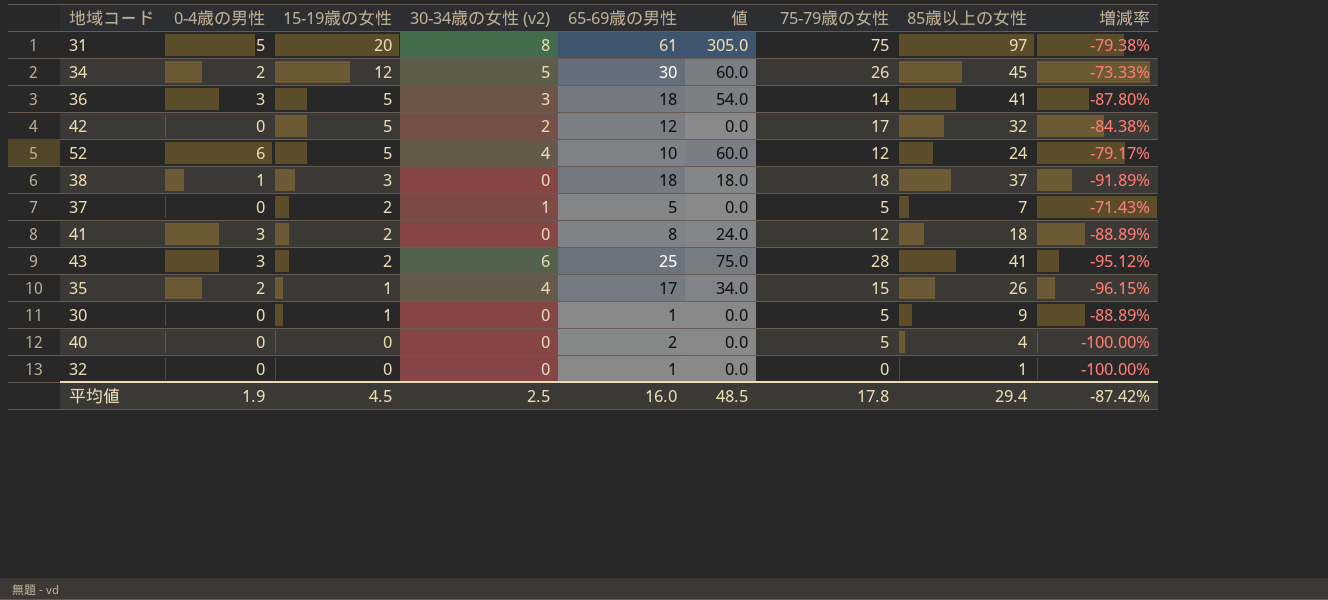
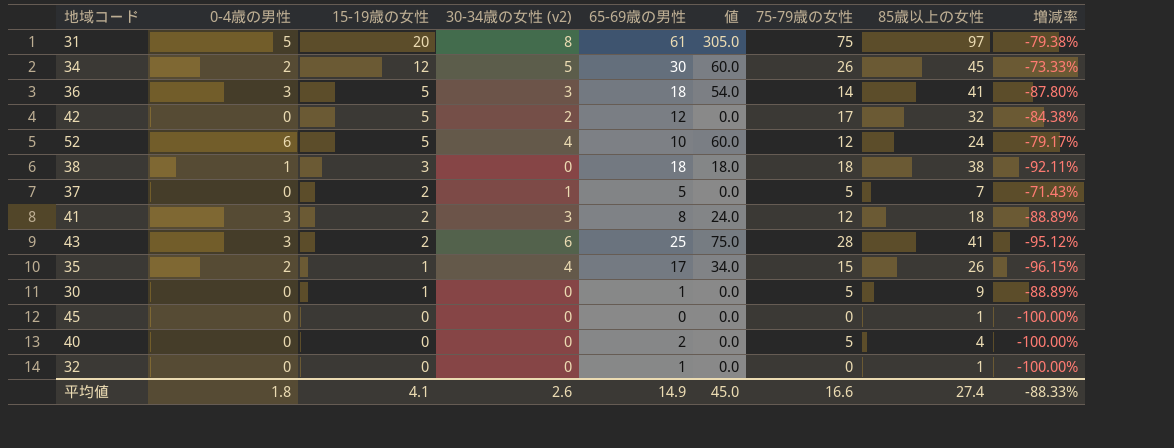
38 | 85歳以上の女性: 37 -> 38
38 | 増減率: -91.89% -> -92.11%
41 | 30-34歳の女性 (v2): 0 -> 3
row 45: none -> 0 | 0 | 0 | 0 | 0.0 | 0 | 1 | -100.00%
平均値 | 0-4歳の男性: 1.9 -> 1.8
平均値 | 15-19歳の女性: 4.5 -> 4.1
平均値 | 30-34歳の女性 (v2): 2.5 -> 2.6
平均値 | 65-69歳の男性: 16.0 -> 14.9
平均値 | 値: 48.5 -> 45.0
平均値 | 75-79歳の女性: 17.8 -> 16.6
平均値 | 85歳以上の女性: 29.4 -> 27.4
平均値 | 増減率: -87.42% -> -88.33%

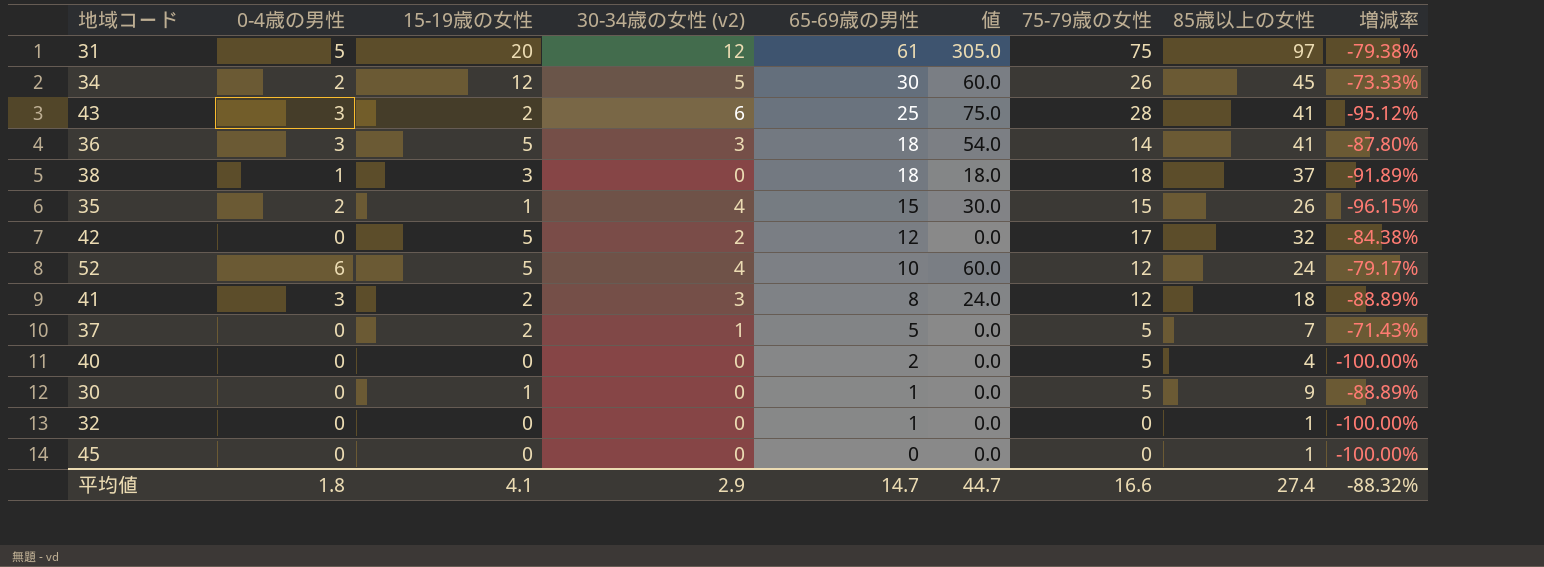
row order: 15-19歳の女性 descending -> 65-69歳の男性 descending
31 | 30-34歳の女性 (v2): 8 -> 12
38 | 85歳以上の女性: 38 -> 37
38 | 増減率: -92.11% -> -91.89%
35 | 65-69歳の男性: 17 -> 15
35 | 値: 34.0 -> 30.0
平均値 | 30-34歳の女性 (v2): 2.6 -> 2.9
平均値 | 65-69歳の男性: 14.9 -> 14.7
平均値 | 値: 45.0 -> 44.7
平均値 | 増減率: -88.33% -> -88.32%

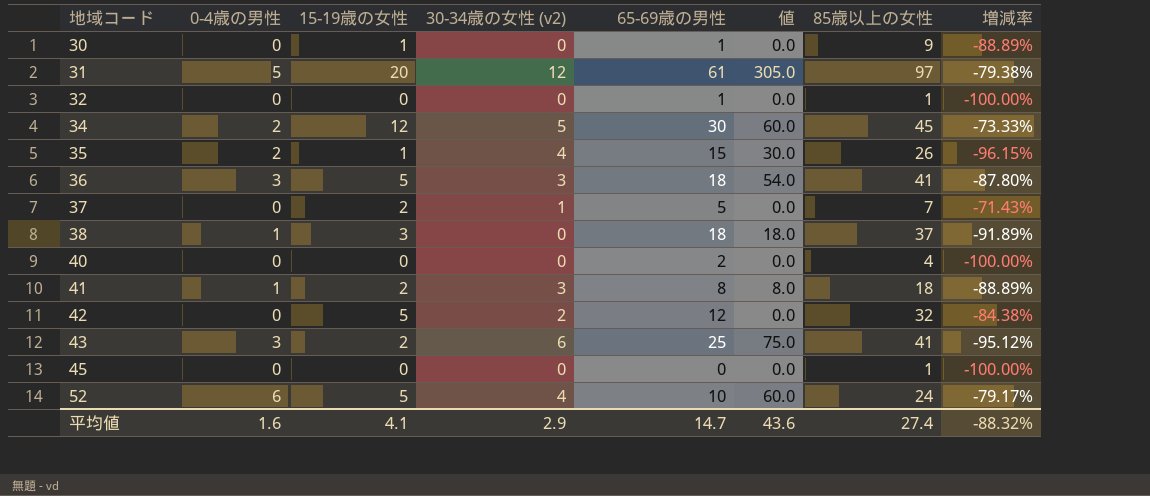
row order: 65-69歳の男性 descending -> 地域コード ascending
column 75-79歳の女性 | position: 7 -> none
41 | 0-4歳の男性: 3 -> 1
41 | 値: 24.0 -> 8.0
平均値 | 0-4歳の男性: 1.8 -> 1.6
平均値 | 値: 44.7 -> 43.6

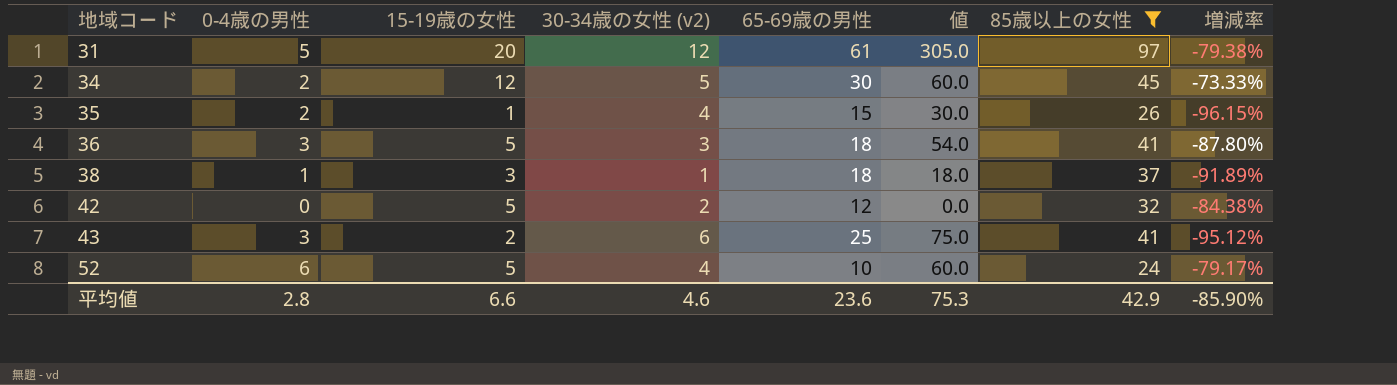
filter: none -> 85歳以上の女性 >= 24
38 | 30-34歳の女性 (v2): 0 -> 1
平均値 | 0-4歳の男性: 1.6 -> 2.8
平均値 | 15-19歳の女性: 4.1 -> 6.6
平均値 | 30-34歳の女性 (v2): 2.9 -> 4.6
平均値 | 65-69歳の男性: 14.7 -> 23.6
平均値 | 値: 43.6 -> 75.3
平均値 | 85歳以上の女性: 27.4 -> 42.9
平均値 | 増減率: -88.32% -> -85.90%

